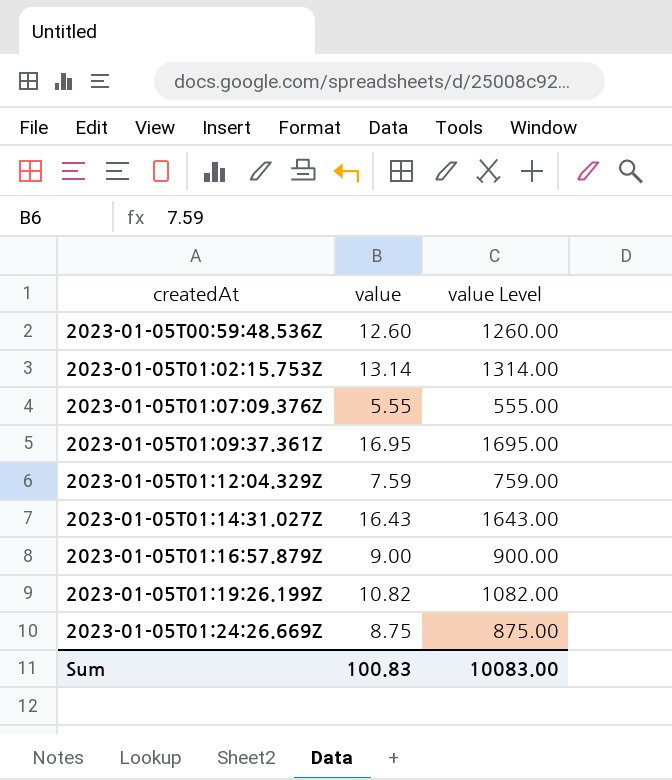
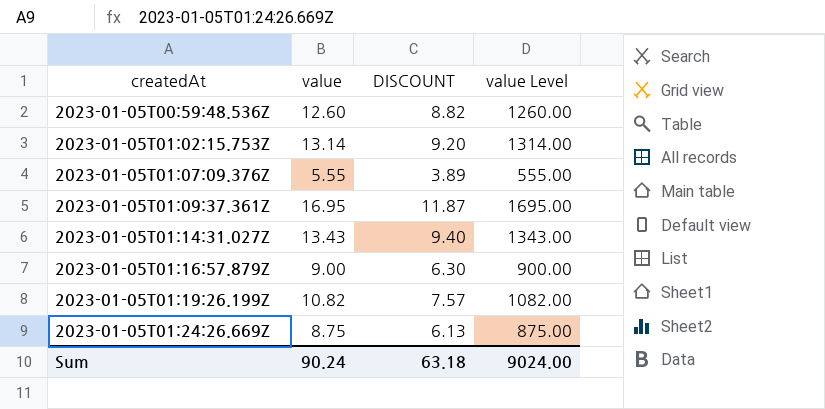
column DISCOUNT | formula: none -> [value] * 0.7
row 2023-01-05T01:12:04.329Z: 7.59 | 759.00 -> none
2023-01-05T01:14:31.027Z | value: 16.43 -> 13.43
2023-01-05T01:14:31.027Z | value Level: 1643.00 -> 1343.00
Sum | value: 100.83 -> 90.24
Sum | value Level: 10083.00 -> 9024.00

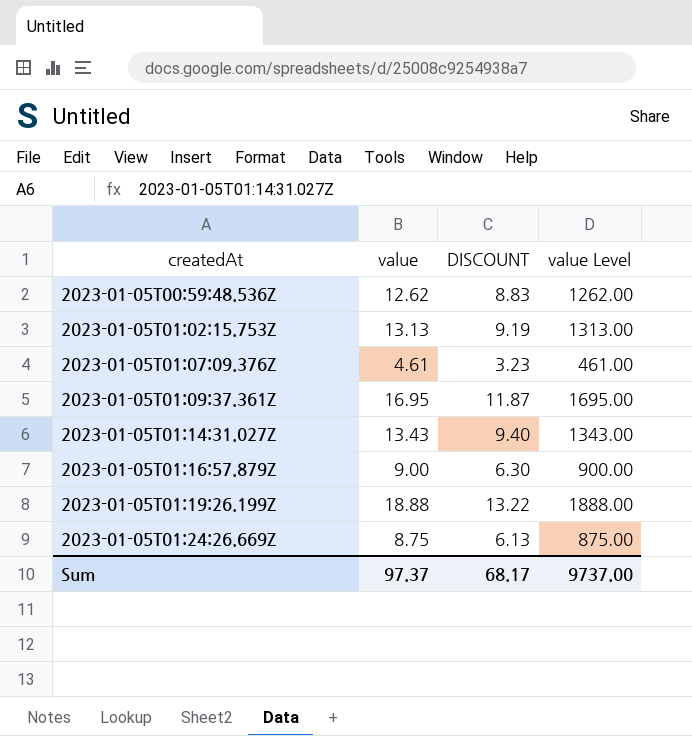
2023-01-05T00:59:48.536Z | value: 12.60 -> 12.62
2023-01-05T00:59:48.536Z | DISCOUNT: 8.82 -> 8.83
2023-01-05T00:59:48.536Z | value Level: 1260.00 -> 1262.00
2023-01-05T01:02:15.753Z | value: 13.14 -> 13.13
2023-01-05T01:02:15.753Z | DISCOUNT: 9.20 -> 9.19
2023-01-05T01:02:15.753Z | value Level: 1314.00 -> 1313.00
2023-01-05T01:07:09.376Z | value: 5.55 -> 4.61
2023-01-05T01:07:09.376Z | DISCOUNT: 3.89 -> 3.23
2023-01-05T01:07:09.376Z | value Level: 555.00 -> 461.00
2023-01-05T01:19:26.199Z | value: 10.82 -> 18.88
2023-01-05T01:19:26.199Z | DISCOUNT: 7.57 -> 13.22
2023-01-05T01:19:26.199Z | value Level: 1082.00 -> 1888.00
Sum | value: 90.24 -> 97.37
Sum | DISCOUNT: 63.18 -> 68.17
Sum | value Level: 9024.00 -> 9737.00

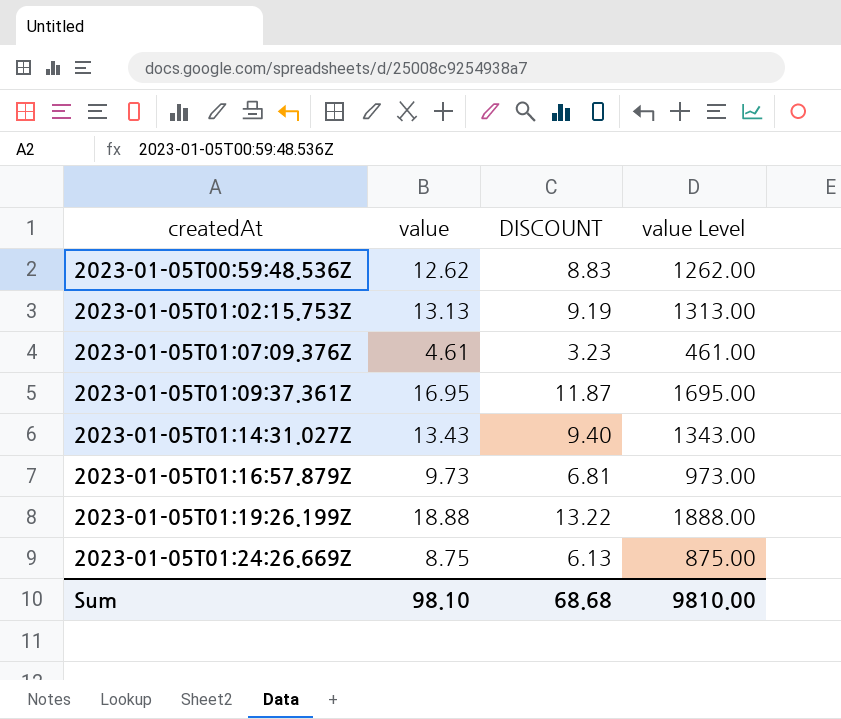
2023-01-05T01:16:57.879Z | value: 9.00 -> 9.73
2023-01-05T01:16:57.879Z | DISCOUNT: 6.30 -> 6.81
2023-01-05T01:16:57.879Z | value Level: 900.00 -> 973.00
Sum | value: 97.37 -> 98.10
Sum | DISCOUNT: 68.17 -> 68.68
Sum | value Level: 9737.00 -> 9810.00

